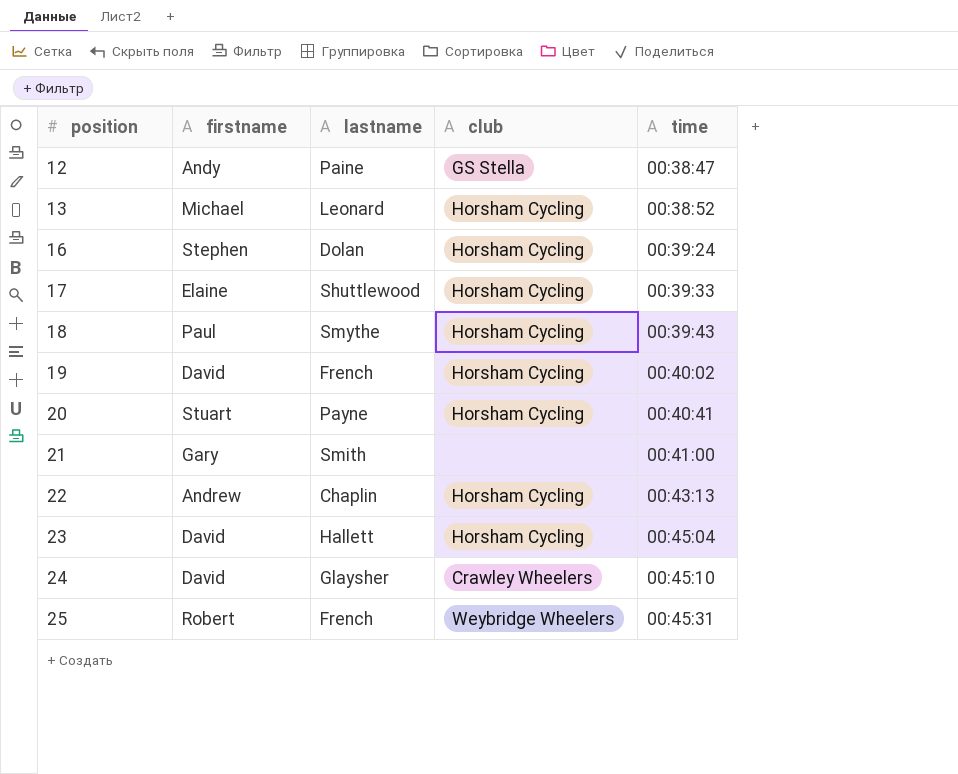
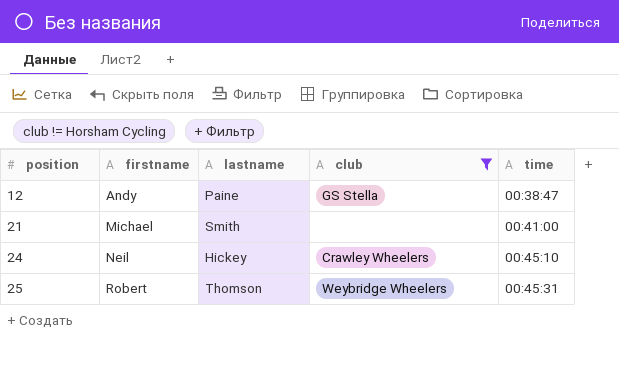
filter: none -> club != Horsham Cycling
21 | firstname: Gary -> Michael
24 | firstname: David -> Neil
24 | lastname: Glaysher -> Hickey
25 | lastname: French -> Thomson

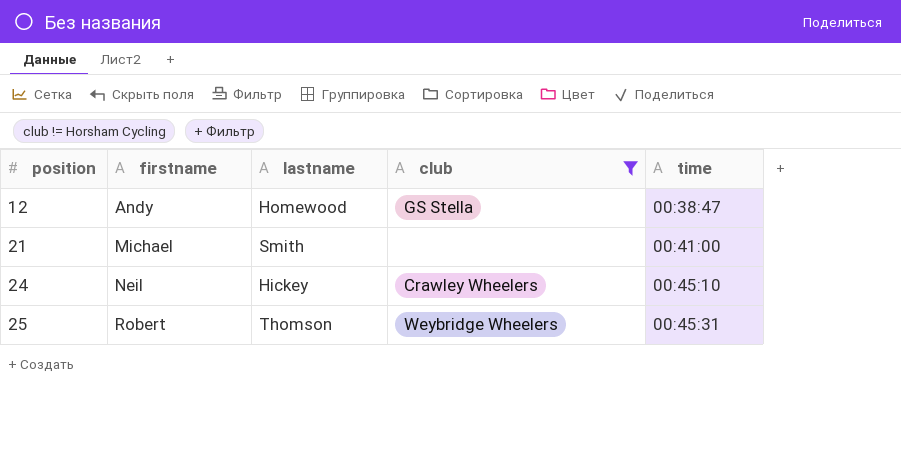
12 | lastname: Paine -> Homewood

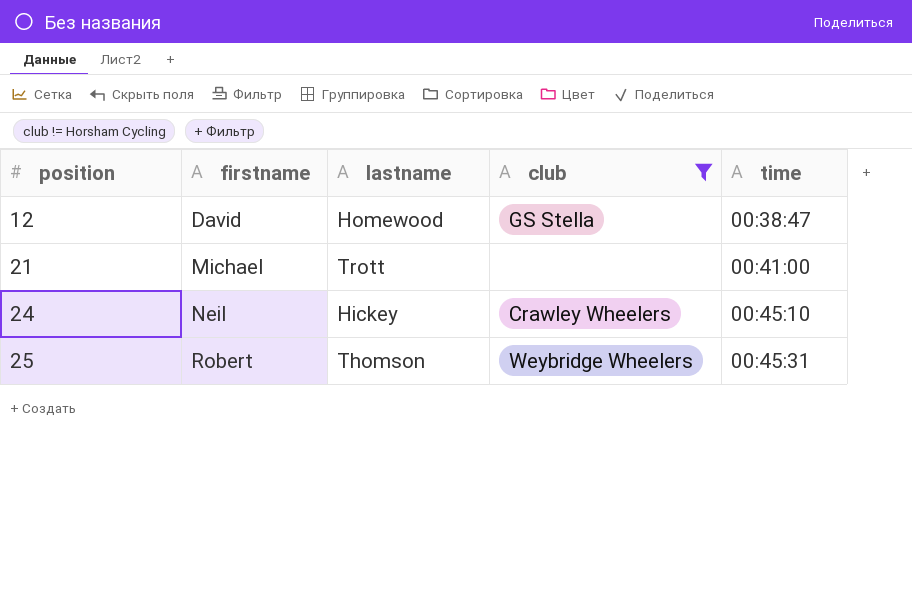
12 | firstname: Andy -> David
21 | lastname: Smith -> Trott

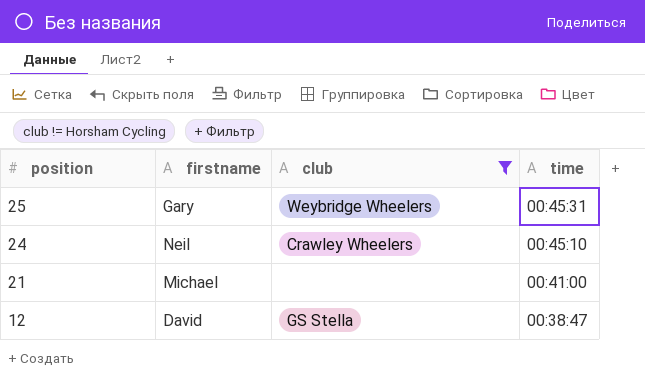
row order: position ascending -> position descending
column lastname | position: 3 -> none
25 | firstname: Robert -> Gary

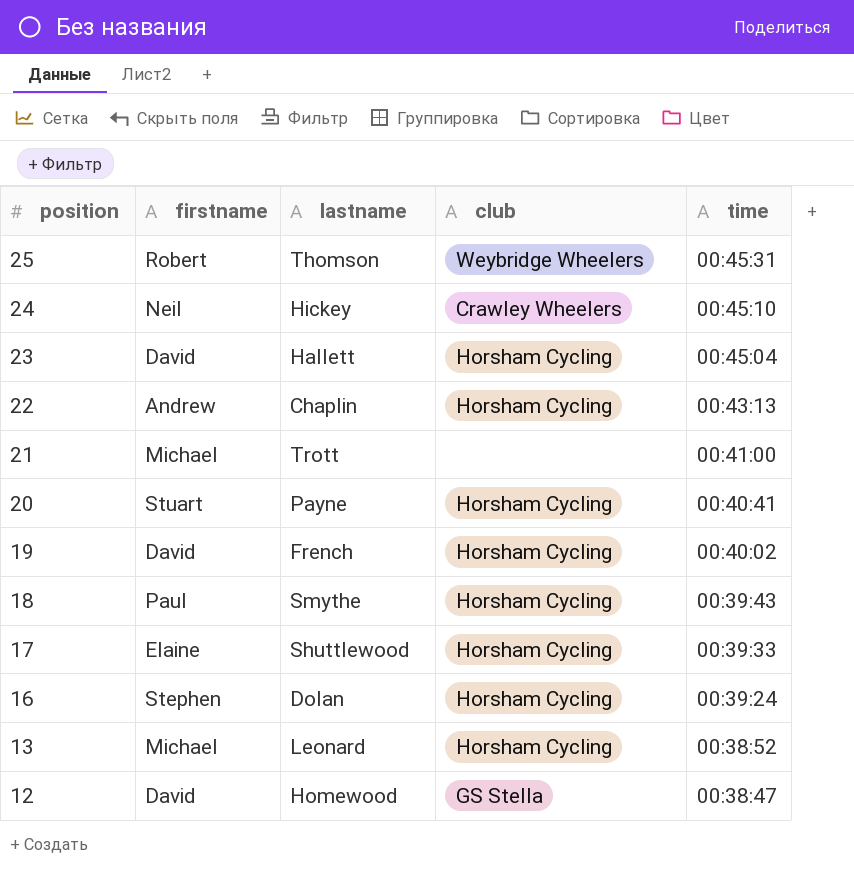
filter: club != Horsham Cycling -> none
column lastname | position: none -> 3
25 | firstname: Gary -> Robert

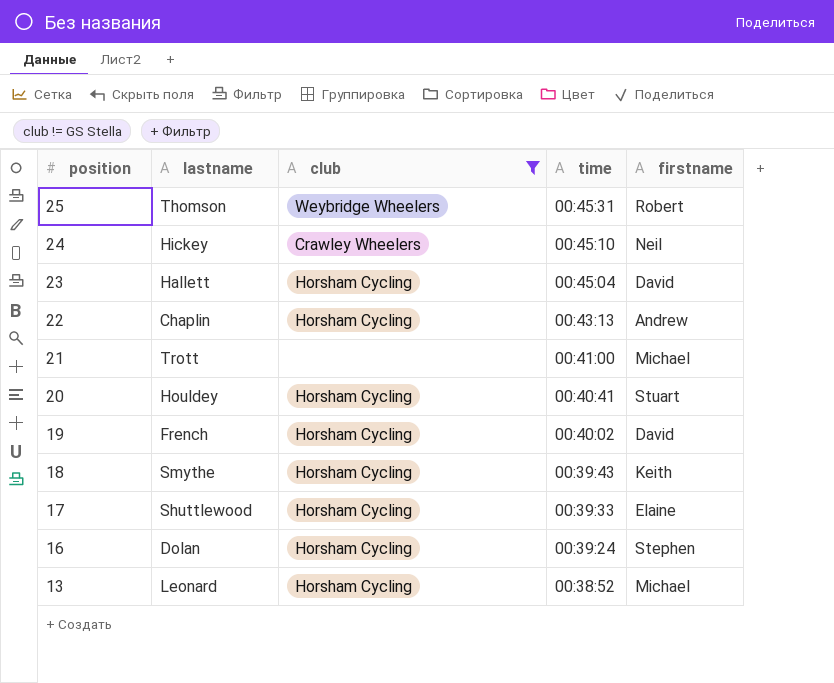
filter: none -> club != GS Stella
column firstname | position: 2 -> 5
20 | lastname: Payne -> Houldey
18 | firstname: Paul -> Keith

